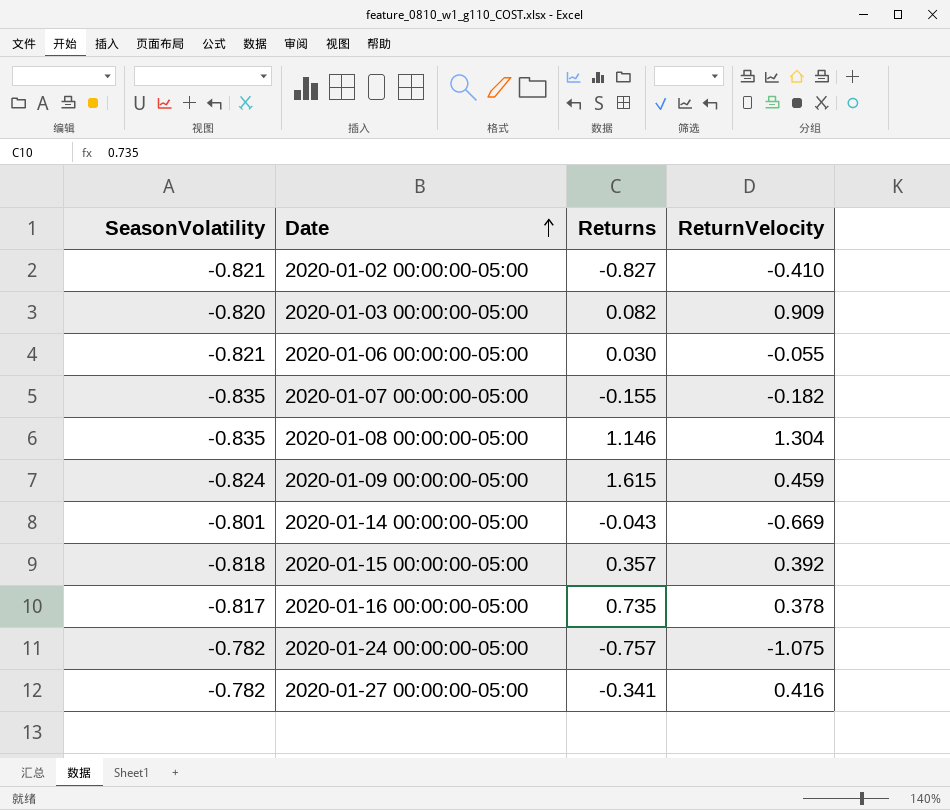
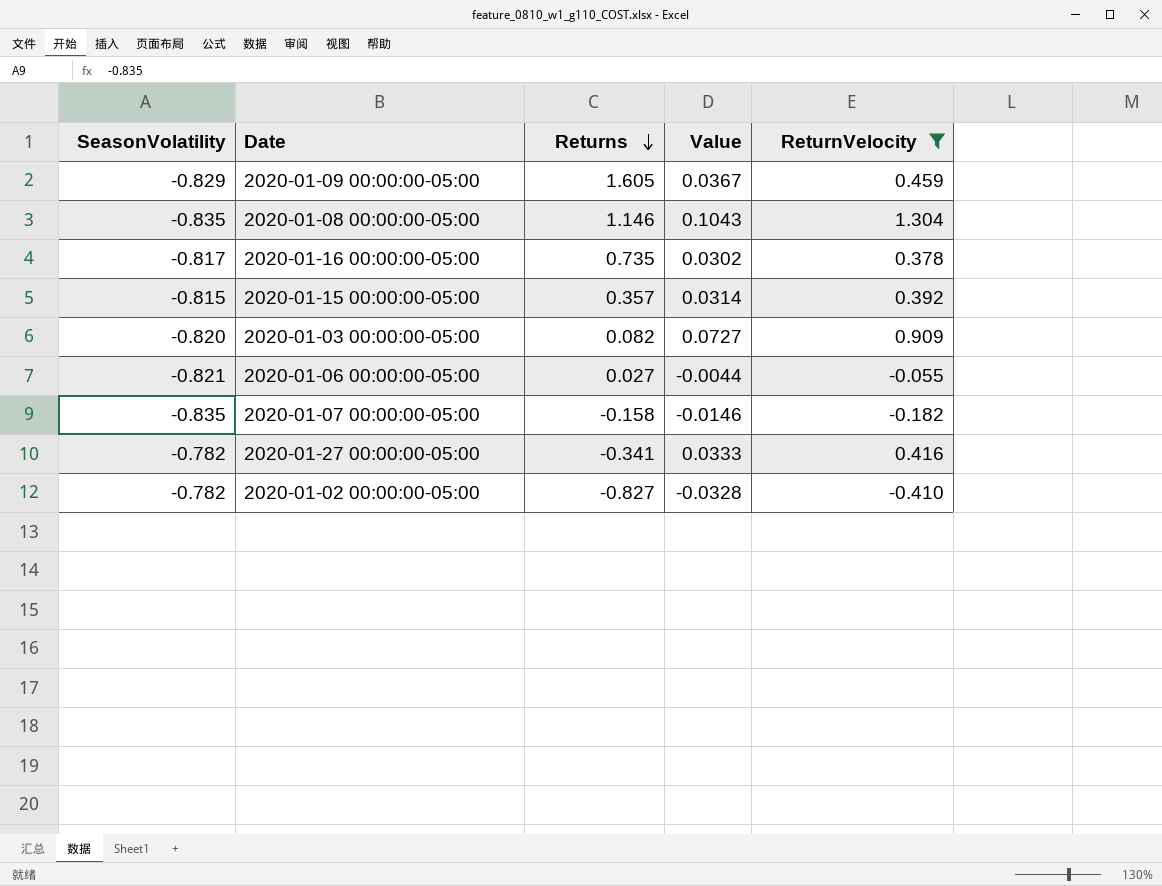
filter: none -> ReturnVelocity >= -0.410
row order: Date ascending -> Returns descending
column Value | formula: none -> [ReturnVelocity] * 0.08
2020-01-09 00:00:00-05:00 | SeasonVolatility: -0.824 -> -0.829
2020-01-09 00:00:00-05:00 | Returns: 1.615 -> 1.605
2020-01-15 00:00:00-05:00 | SeasonVolatility: -0.818 -> -0.815
2020-01-06 00:00:00-05:00 | Returns: 0.030 -> 0.027
2020-01-07 00:00:00-05:00 | Returns: -0.155 -> -0.158
2020-01-02 00:00:00-05:00 | SeasonVolatility: -0.821 -> -0.782

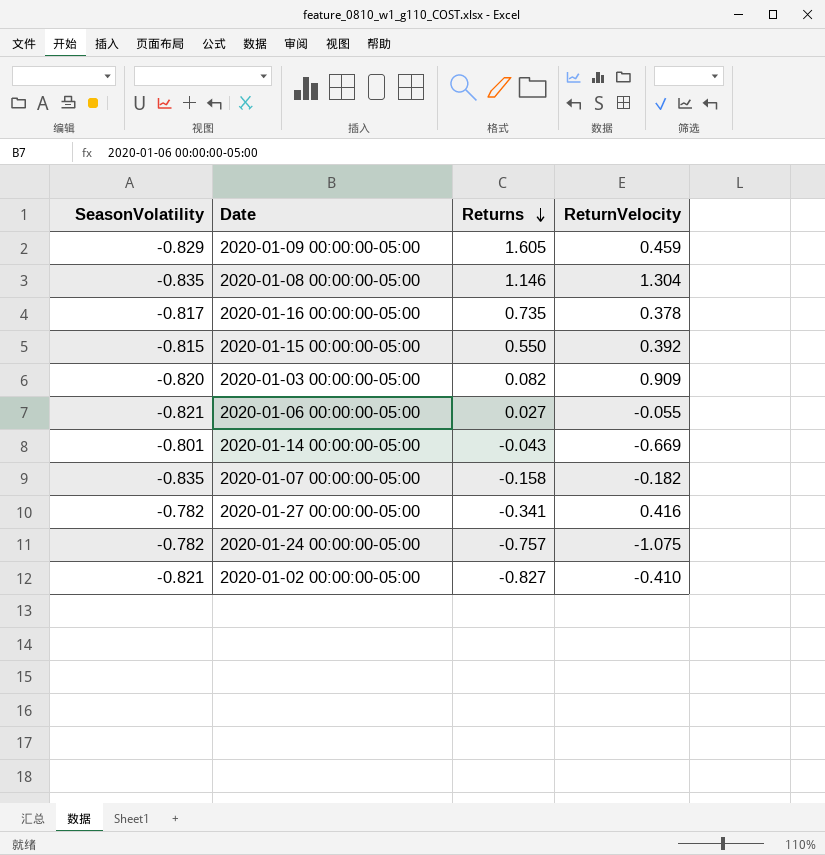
filter: ReturnVelocity >= -0.410 -> none
column Value | formula: [ReturnVelocity] * 0.08 -> none
2020-01-15 00:00:00-05:00 | Returns: 0.357 -> 0.550
2020-01-02 00:00:00-05:00 | SeasonVolatility: -0.782 -> -0.821

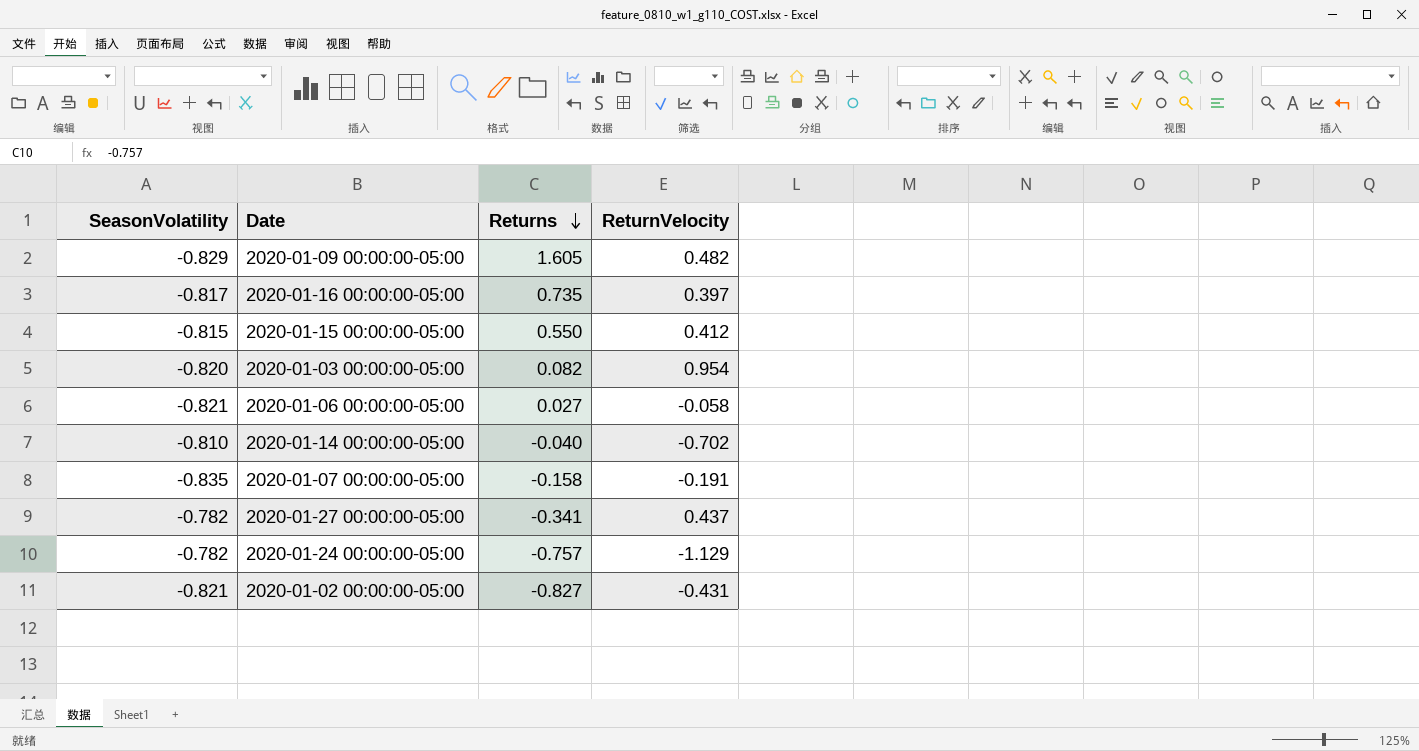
row 2020-01-08 00:00:00-05:00: -0.835 | 1.146 | 1.304 -> none
2020-01-09 00:00:00-05:00 | ReturnVelocity: 0.459 -> 0.482
2020-01-16 00:00:00-05:00 | ReturnVelocity: 0.378 -> 0.397
2020-01-15 00:00:00-05:00 | ReturnVelocity: 0.392 -> 0.412
2020-01-03 00:00:00-05:00 | ReturnVelocity: 0.909 -> 0.954
2020-01-06 00:00:00-05:00 | ReturnVelocity: -0.055 -> -0.058
2020-01-14 00:00:00-05:00 | SeasonVolatility: -0.801 -> -0.810
2020-01-14 00:00:00-05:00 | Returns: -0.043 -> -0.040
2020-01-14 00:00:00-05:00 | ReturnVelocity: -0.669 -> -0.702
2020-01-07 00:00:00-05:00 | ReturnVelocity: -0.182 -> -0.191
2020-01-27 00:00:00-05:00 | ReturnVelocity: 0.416 -> 0.437
2020-01-24 00:00:00-05:00 | ReturnVelocity: -1.075 -> -1.129
2020-01-02 00:00:00-05:00 | ReturnVelocity: -0.410 -> -0.431

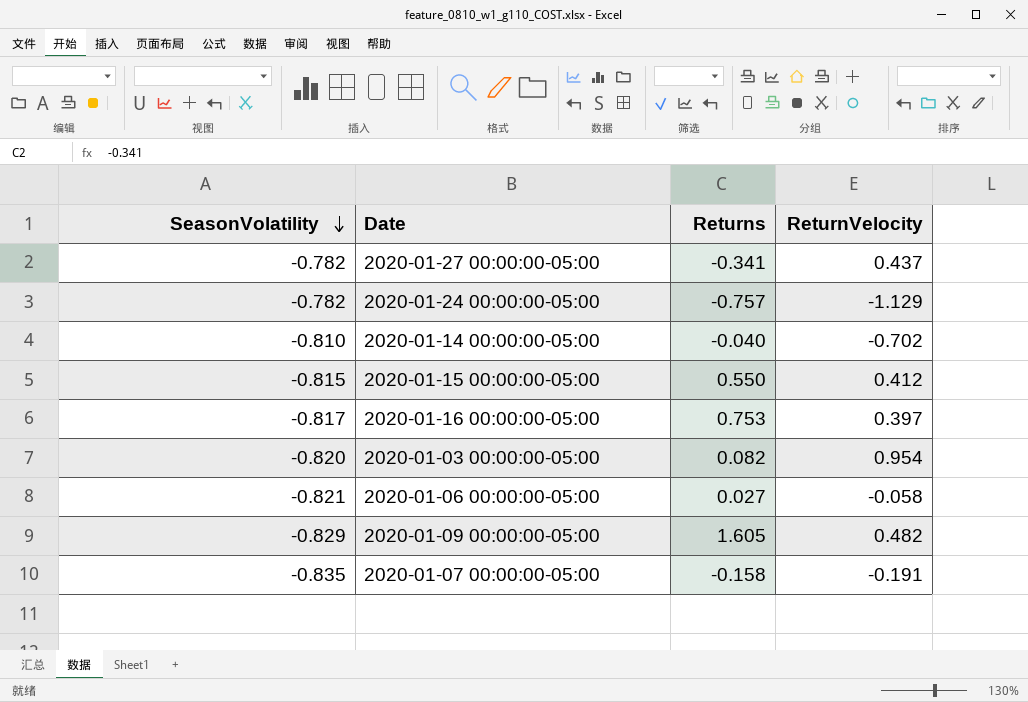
row order: Returns descending -> SeasonVolatility descending
row 2020-01-02 00:00:00-05:00: -0.821 | -0.827 | -0.431 -> none
2020-01-16 00:00:00-05:00 | Returns: 0.735 -> 0.753

